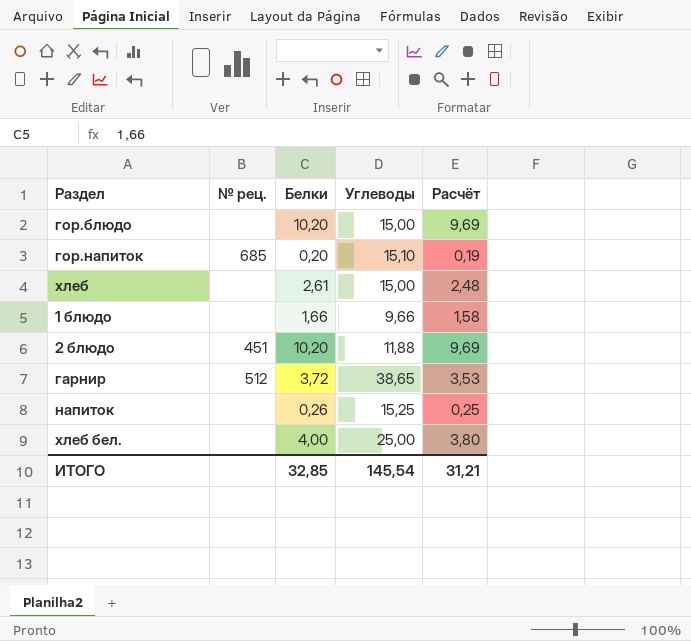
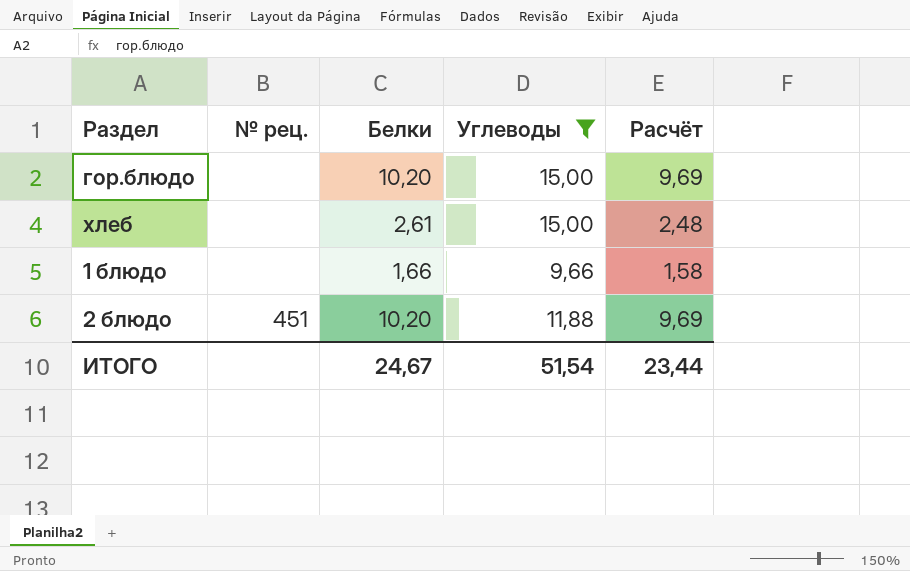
filter: none -> Углеводы <= 15,00
ИТОГО | Белки: 32,85 -> 24,67
ИТОГО | Углеводы: 145,54 -> 51,54
ИТОГО | Расчёт: 31,21 -> 23,44

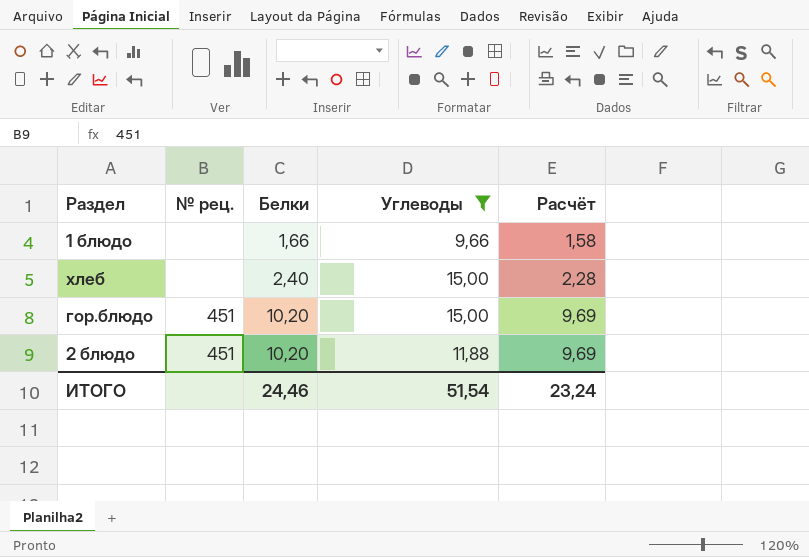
row order: none -> Белки ascending
хлеб | Белки: 2,61 -> 2,40
хлеб | Расчёт: 2,48 -> 2,28
гор.блюдо | № рец.: none -> 451
ИТОГО | Белки: 24,67 -> 24,46
ИТОГО | Расчёт: 23,44 -> 23,24

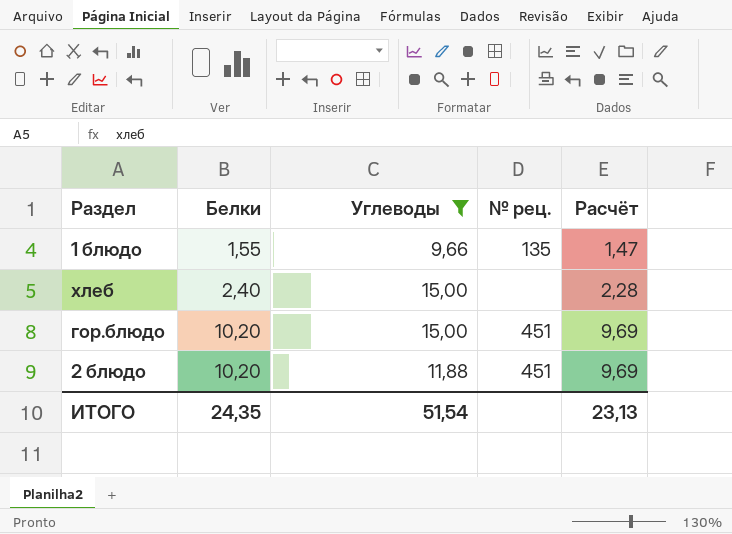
column № рец. | position: 2 -> 4
1 блюдо | Белки: 1,66 -> 1,55
1 блюдо | № рец.: none -> 135
1 блюдо | Расчёт: 1,58 -> 1,47
ИТОГО | Белки: 24,46 -> 24,35
ИТОГО | Расчёт: 23,24 -> 23,13

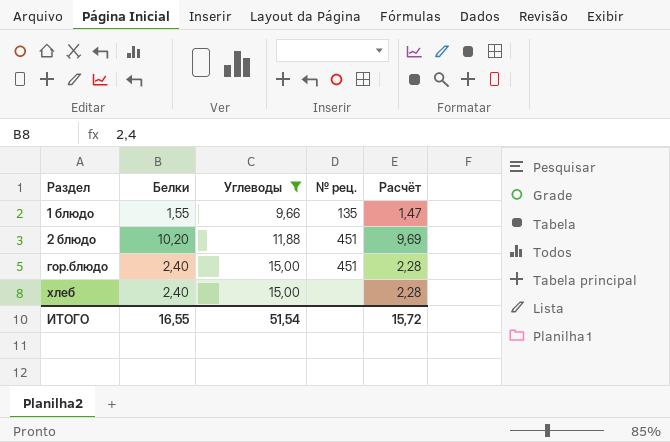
row order: Белки ascending -> Раздел ascending
гор.блюдо | Белки: 10,20 -> 2,40
гор.блюдо | Расчёт: 9,69 -> 2,28
ИТОГО | Белки: 24,35 -> 16,55
ИТОГО | Расчёт: 23,13 -> 15,72

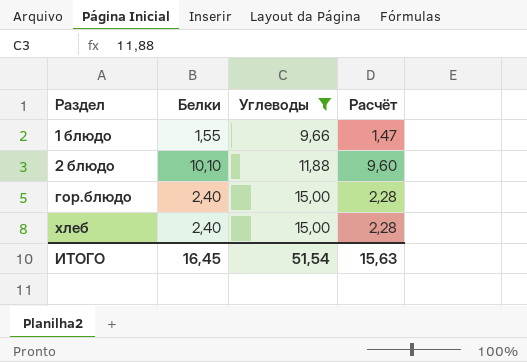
column № рец. | position: 4 -> none
2 блюдо | Белки: 10,20 -> 10,10
2 блюдо | Расчёт: 9,69 -> 9,60
ИТОГО | Белки: 16,55 -> 16,45
ИТОГО | Расчёт: 15,72 -> 15,63

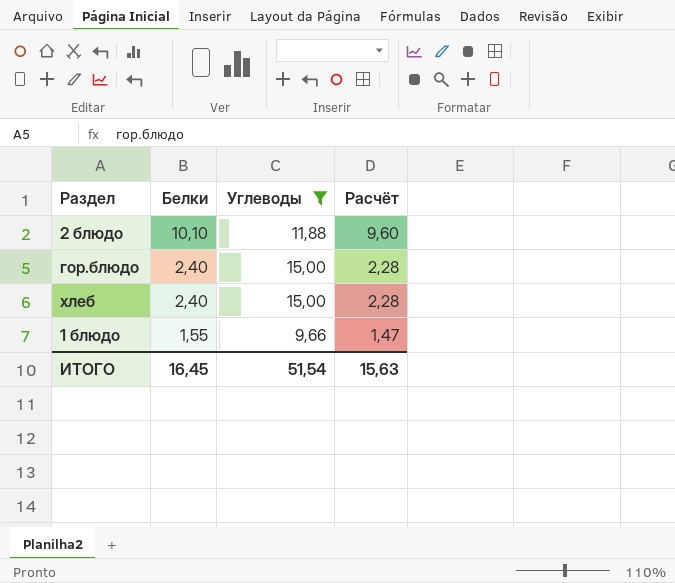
row order: Раздел ascending -> Белки descending

